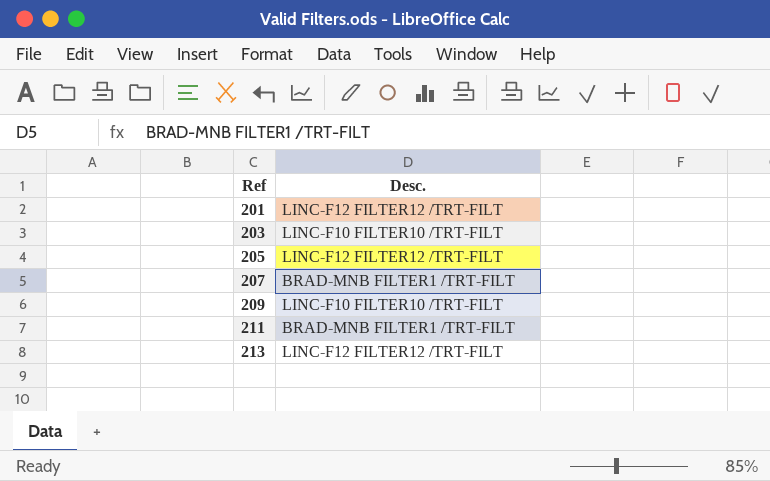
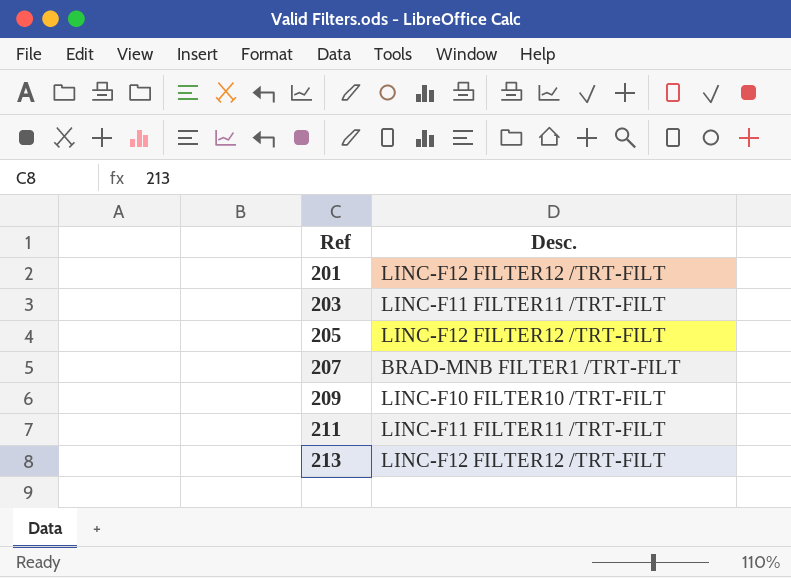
203 | Desc.: LINC-F10 FILTER10 /TRT-FILT -> LINC-F11 FILTER11 /TRT-FILT
211 | Desc.: BRAD-MNB FILTER1 /TRT-FILT -> LINC-F11 FILTER11 /TRT-FILT

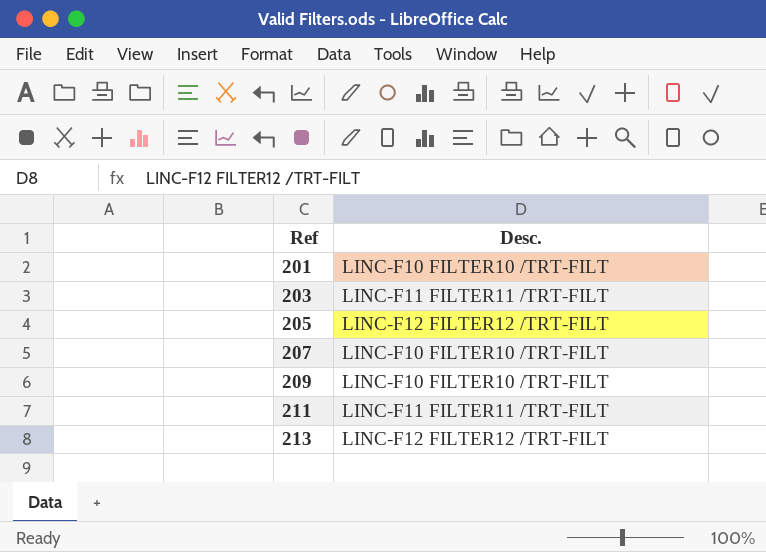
201 | Desc.: LINC-F12 FILTER12 /TRT-FILT -> LINC-F10 FILTER10 /TRT-FILT
207 | Desc.: BRAD-MNB FILTER1 /TRT-FILT -> LINC-F10 FILTER10 /TRT-FILT

